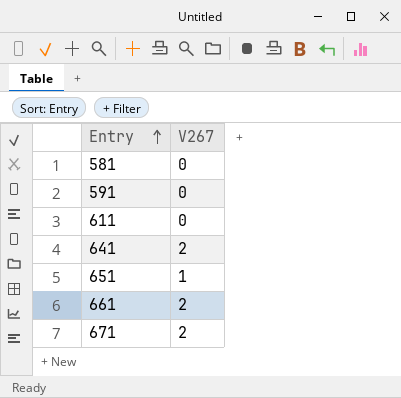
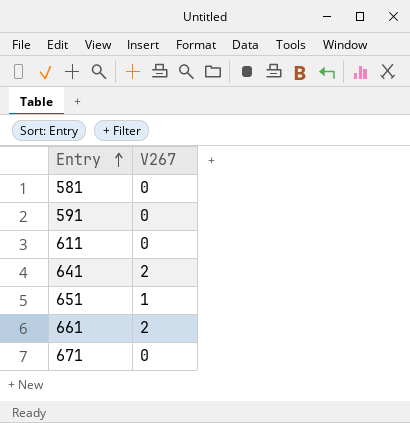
671 | V267: 2 -> 0

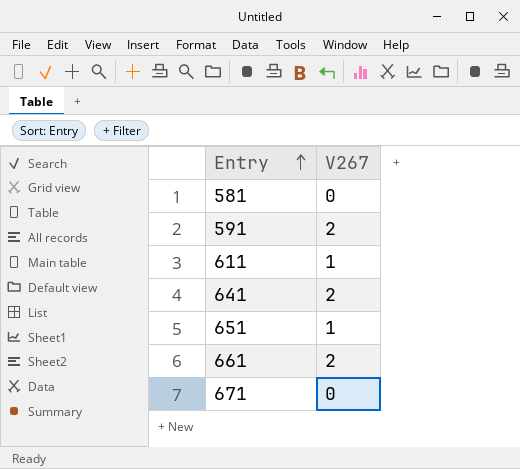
591 | V267: 0 -> 2
611 | V267: 0 -> 1

